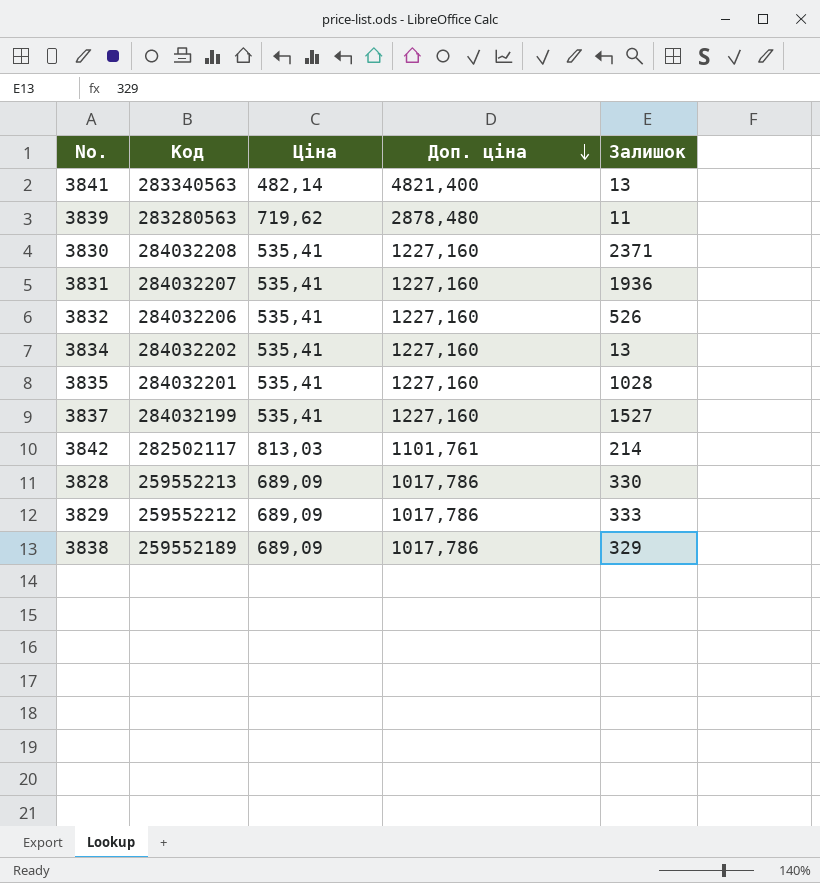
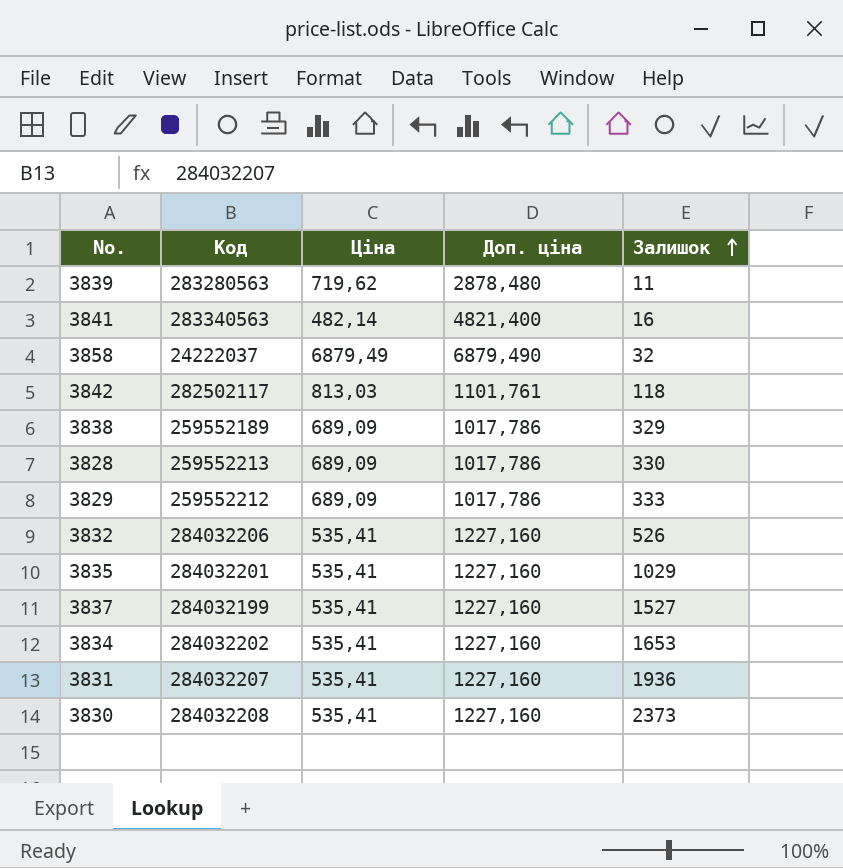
row order: Доп. ціна descending -> Залишок ascending
3841 | Залишок: 13 -> 16
row 3858: none -> 24222037 | 6879,49 | 6879,490 | 32
3842 | Залишок: 214 -> 118
3835 | Залишок: 1028 -> 1029
3834 | Залишок: 13 -> 1653
3830 | Залишок: 2371 -> 2373

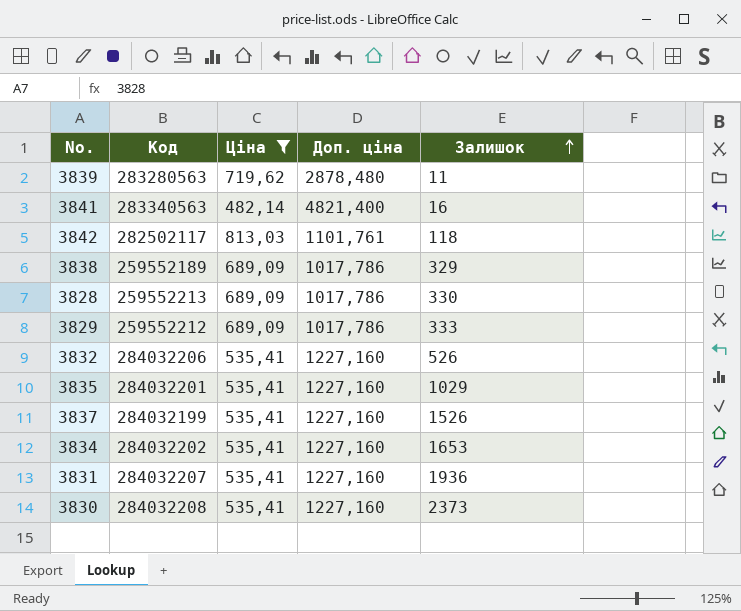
filter: none -> Ціна != 6879,49
3837 | Залишок: 1527 -> 1526

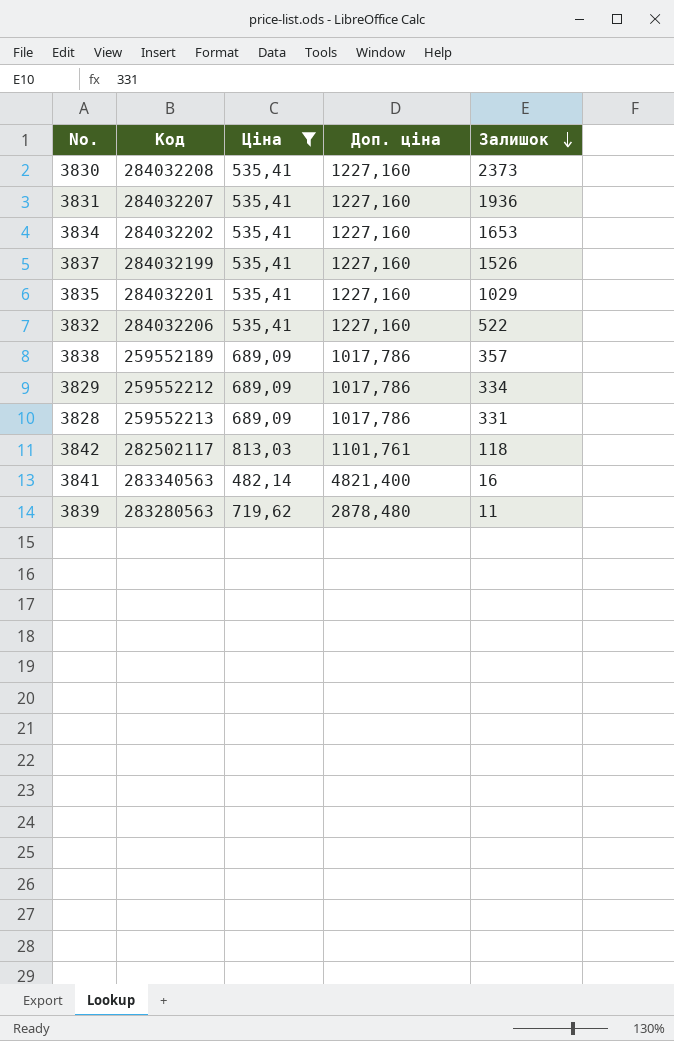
row order: Залишок ascending -> Залишок descending
3832 | Залишок: 526 -> 522
3838 | Залишок: 329 -> 357
3829 | Залишок: 333 -> 334
3828 | Залишок: 330 -> 331

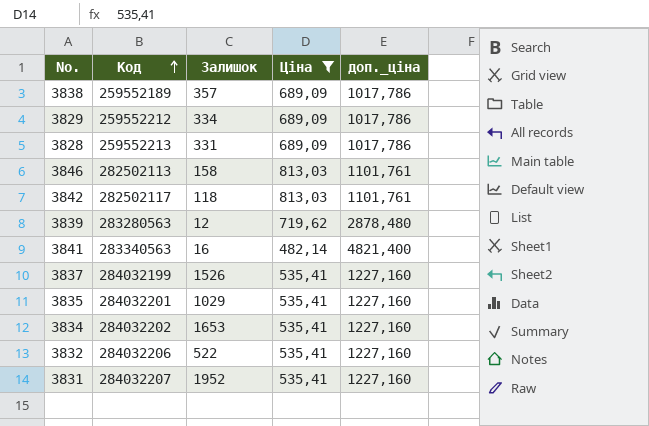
row order: Залишок descending -> Код ascending
column Залишок | position: 5 -> 3
column name: Доп. ціна -> доп._ціна
row 3830: 284032208 | 535,41 | 1227,160 | 2373 -> none
row 3846: none -> 282502113 | 158 | 813,03 | 1101,761
3839 | Залишок: 11 -> 12
3831 | Залишок: 1936 -> 1952

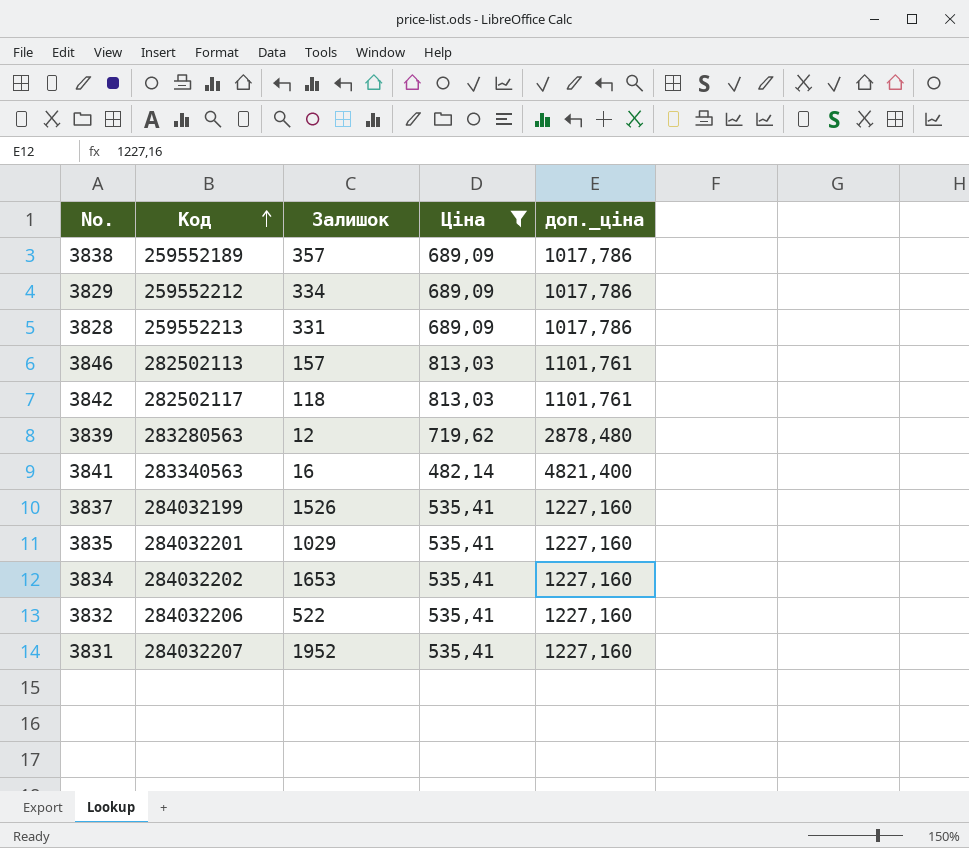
3846 | Залишок: 158 -> 157

